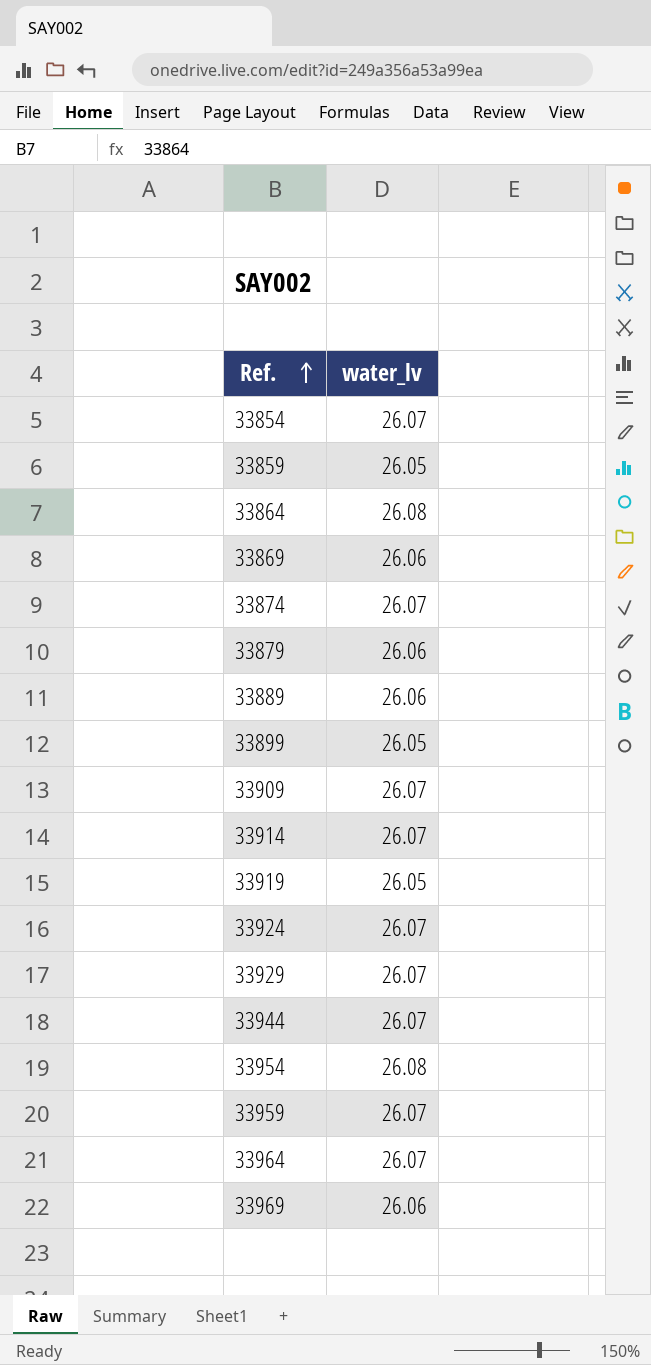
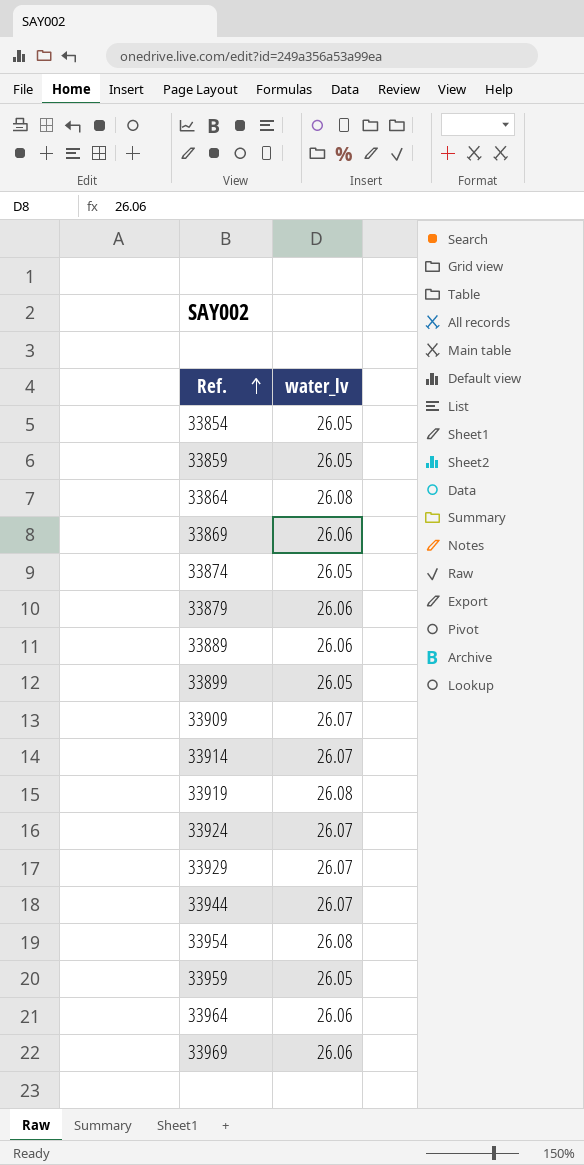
33854 | water_lv: 26.07 -> 26.05
33874 | water_lv: 26.07 -> 26.05
33919 | water_lv: 26.05 -> 26.08
33959 | water_lv: 26.07 -> 26.05
33964 | water_lv: 26.07 -> 26.06

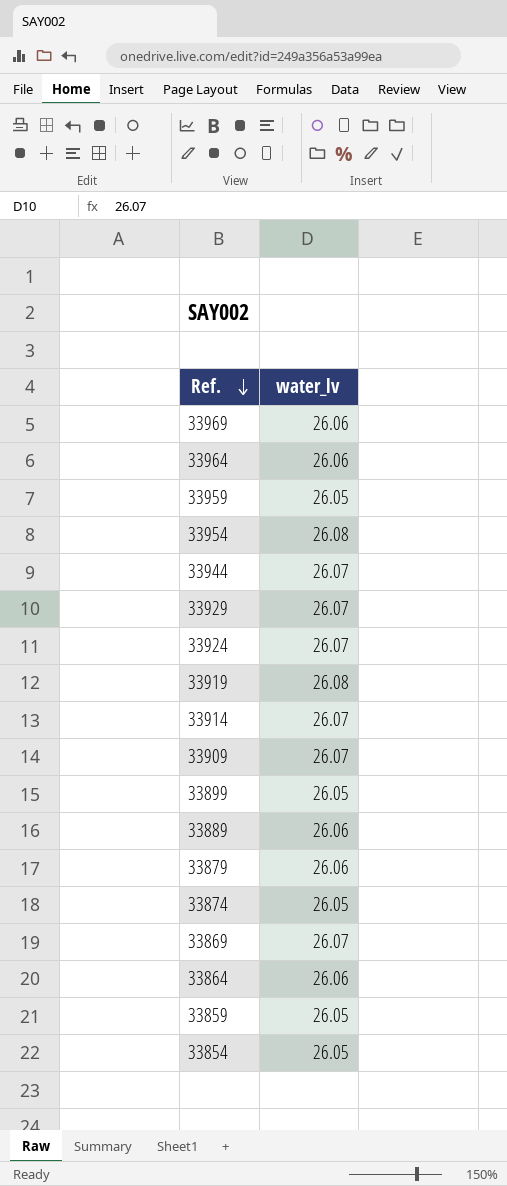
row order: Ref. ascending -> Ref. descending
33869 | water_lv: 26.06 -> 26.07
33864 | water_lv: 26.08 -> 26.06

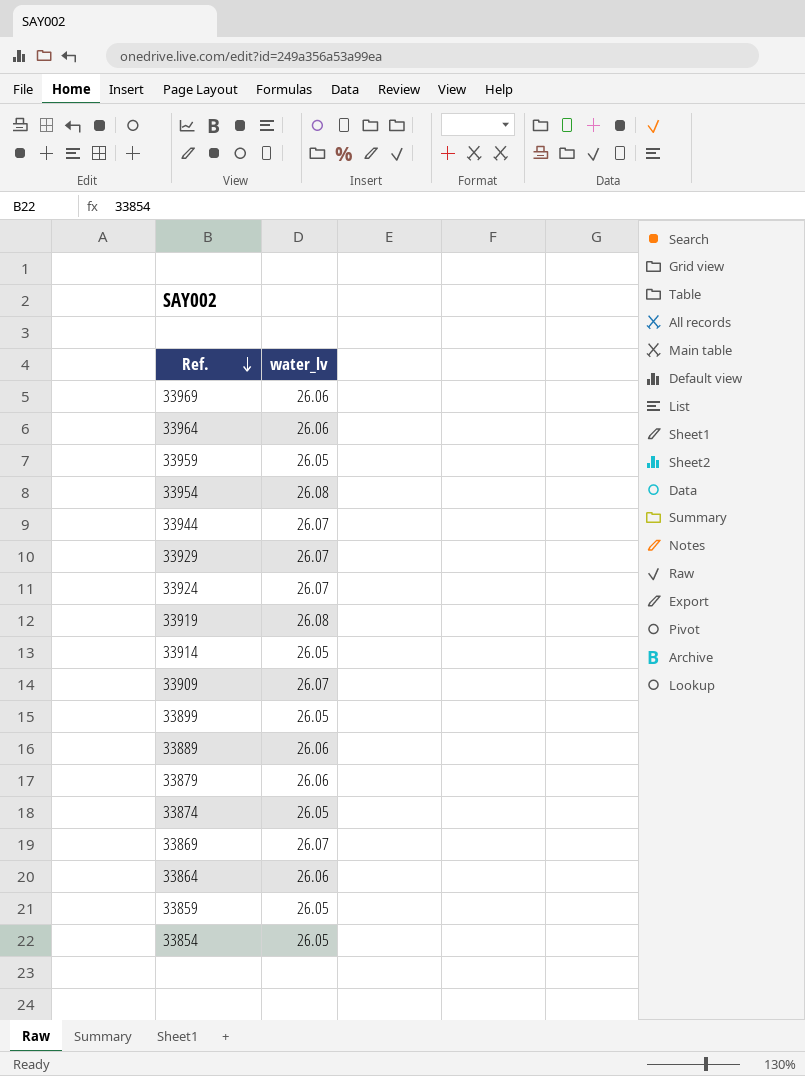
33914 | water_lv: 26.07 -> 26.05

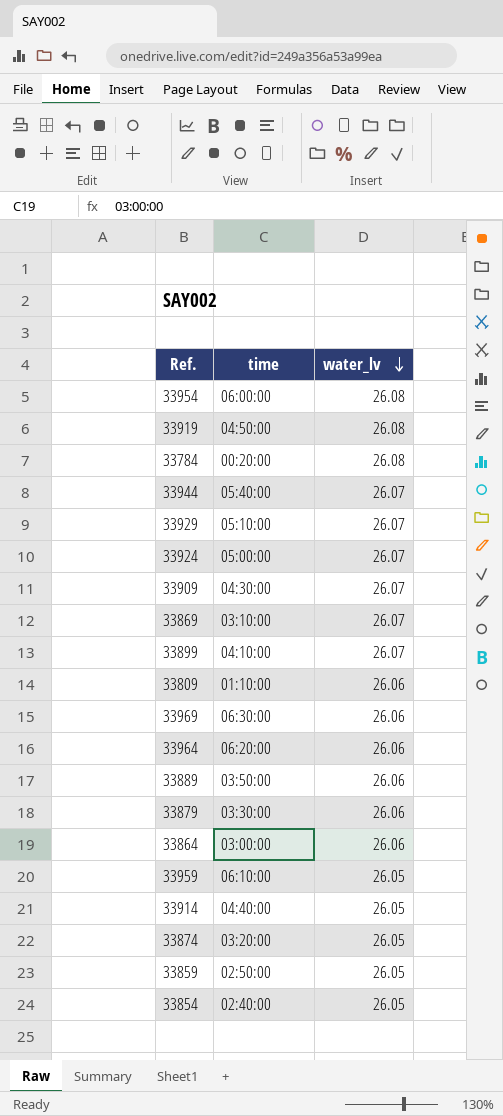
row order: Ref. descending -> water_lv descending
column time | position: none -> 2
row 33784: none -> 00:20:00 | 26.08
33899 | water_lv: 26.05 -> 26.07
row 33809: none -> 01:10:00 | 26.06

